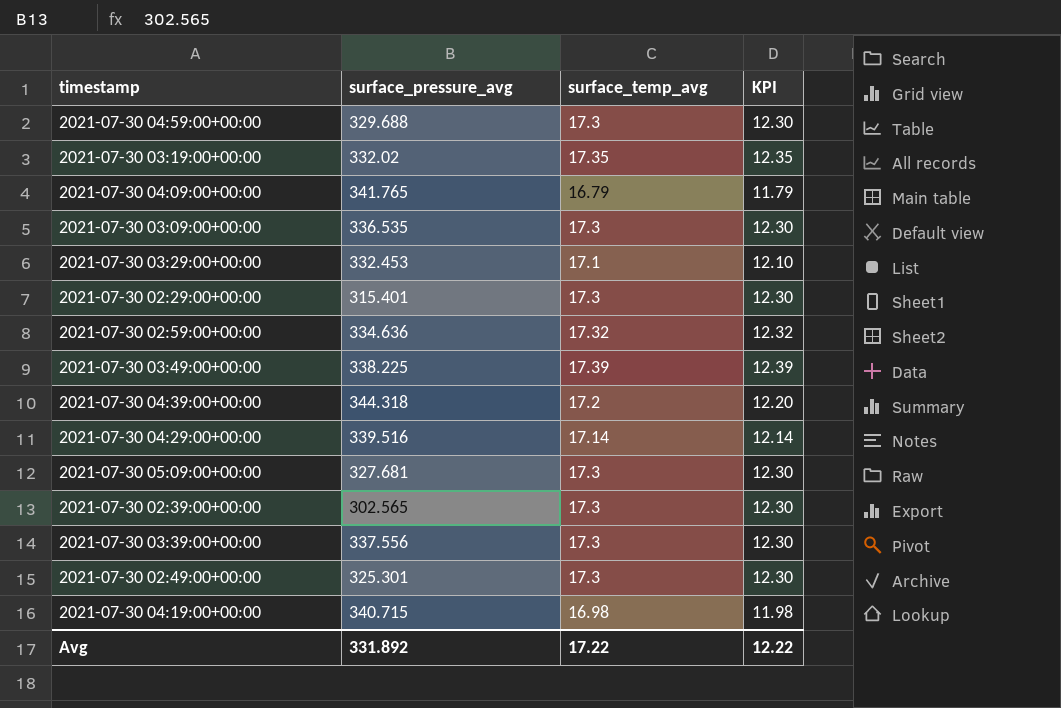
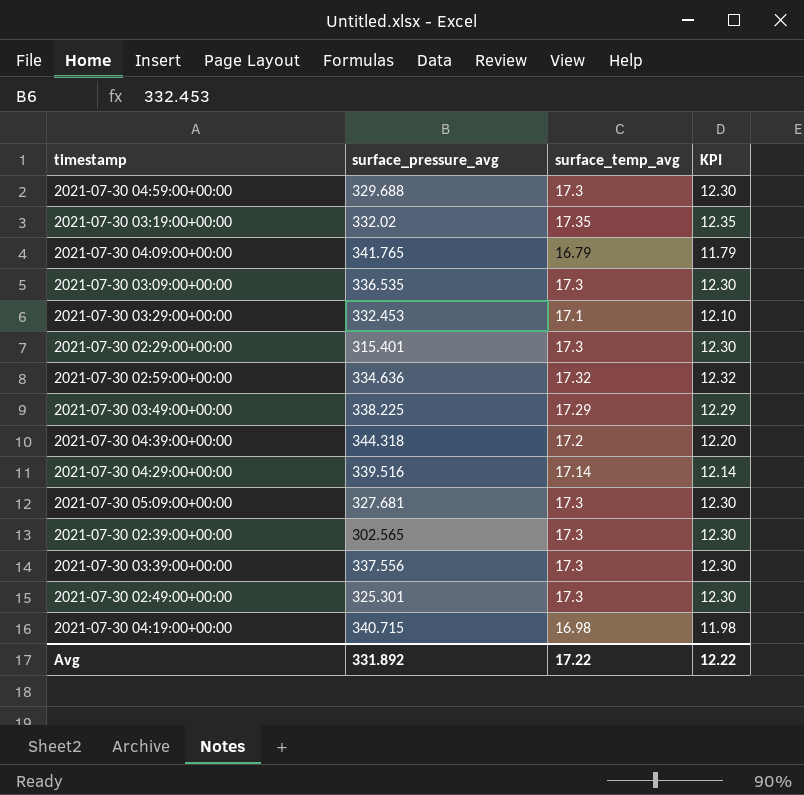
2021-07-30 03:49:00+00:00 | surface_temp_avg: 17.39 -> 17.29
2021-07-30 03:49:00+00:00 | KPI: 12.39 -> 12.29

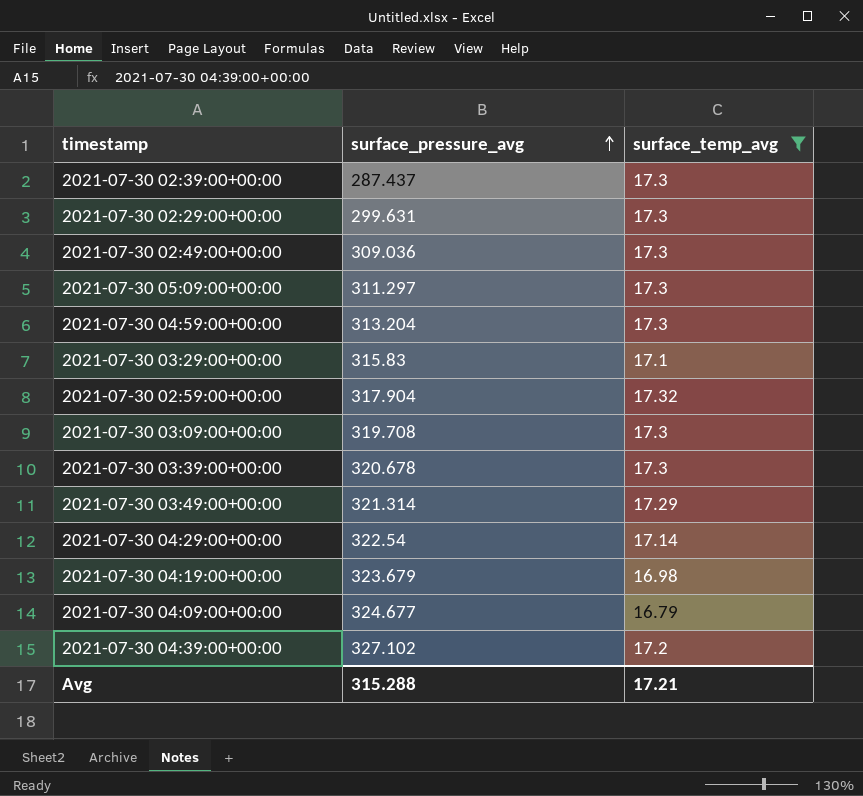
filter: none -> surface_temp_avg != 17.35
row order: none -> surface_pressure_avg ascending
column KPI | formula: [surface_temp_avg] - 5 -> none
2021-07-30 02:39:00+00:00 | surface_pressure_avg: 302.565 -> 287.437
2021-07-30 02:29:00+00:00 | surface_pressure_avg: 315.401 -> 299.631
2021-07-30 02:49:00+00:00 | surface_pressure_avg: 325.301 -> 309.036
2021-07-30 05:09:00+00:00 | surface_pressure_avg: 327.681 -> 311.297
2021-07-30 04:59:00+00:00 | surface_pressure_avg: 329.688 -> 313.204
2021-07-30 03:29:00+00:00 | surface_pressure_avg: 332.453 -> 315.83
2021-07-30 02:59:00+00:00 | surface_pressure_avg: 334.636 -> 317.904
2021-07-30 03:09:00+00:00 | surface_pressure_avg: 336.535 -> 319.708
2021-07-30 03:39:00+00:00 | surface_pressure_avg: 337.556 -> 320.678
2021-07-30 03:49:00+00:00 | surface_pressure_avg: 338.225 -> 321.314
2021-07-30 04:29:00+00:00 | surface_pressure_avg: 339.516 -> 322.54
2021-07-30 04:19:00+00:00 | surface_pressure_avg: 340.715 -> 323.679
2021-07-30 04:09:00+00:00 | surface_pressure_avg: 341.765 -> 324.677
2021-07-30 04:39:00+00:00 | surface_pressure_avg: 344.318 -> 327.102
Avg | surface_pressure_avg: 331.892 -> 315.288
Avg | surface_temp_avg: 17.22 -> 17.21

